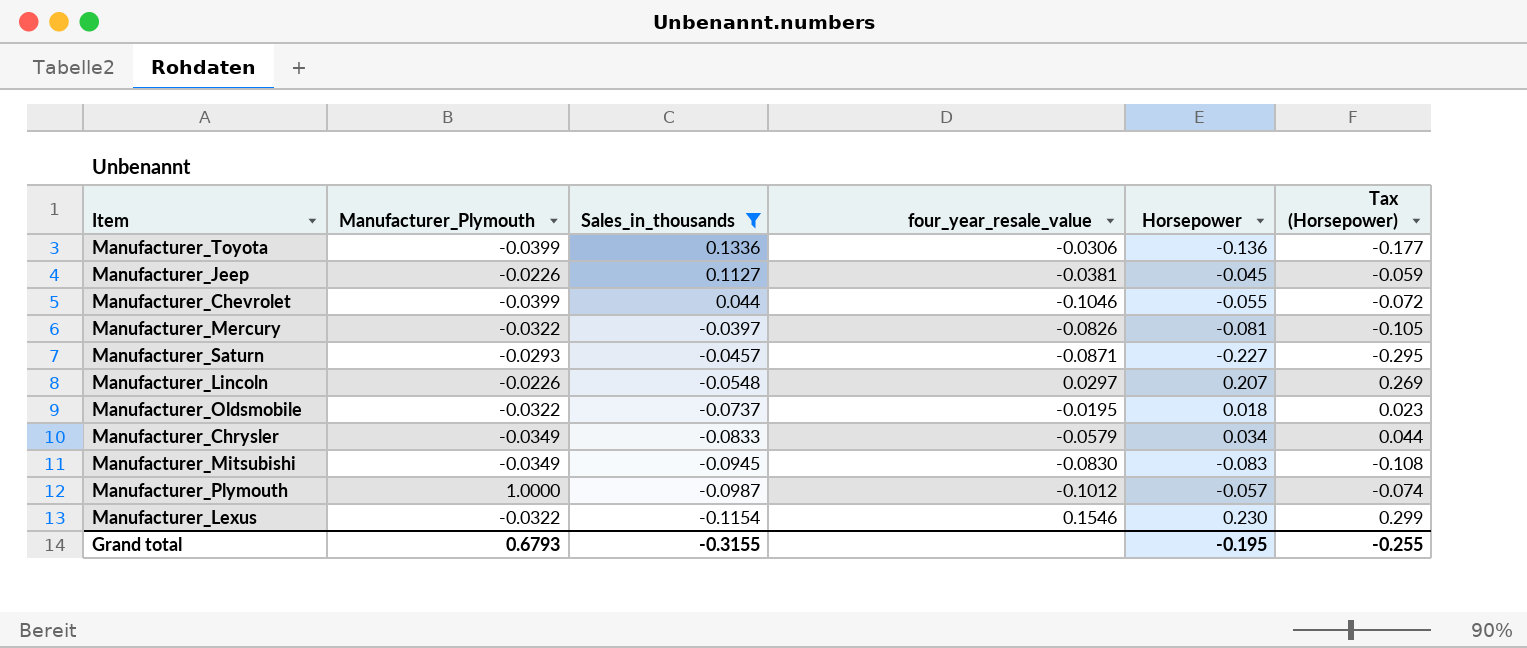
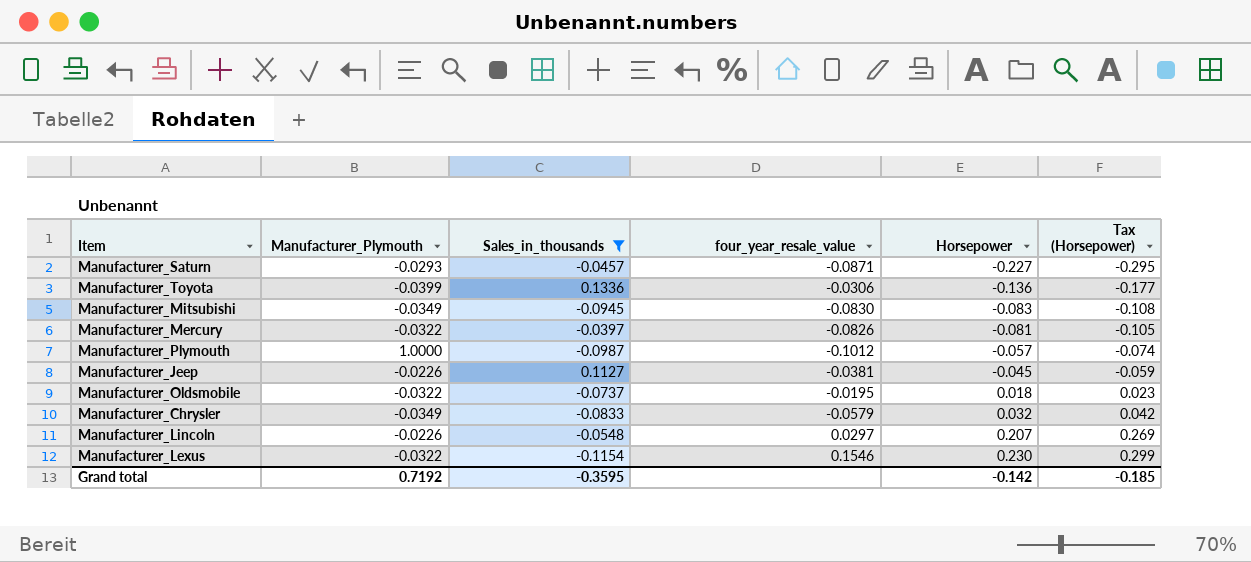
row order: Sales_in_thousands descending -> Horsepower ascending
row Manufacturer_Chevrolet: -0.0399 | 0.044 | -0.1046 | -0.055 | -0.072 -> none
Manufacturer_Chrysler | Horsepower: 0.034 -> 0.032
Manufacturer_Chrysler | Tax (Horsepower): 0.044 -> 0.042
Grand total | Manufacturer_Plymouth: 0.6793 -> 0.7192
Grand total | Sales_in_thousands: -0.3155 -> -0.3595
Grand total | Horsepower: -0.195 -> -0.142
Grand total | Tax (Horsepower): -0.255 -> -0.185

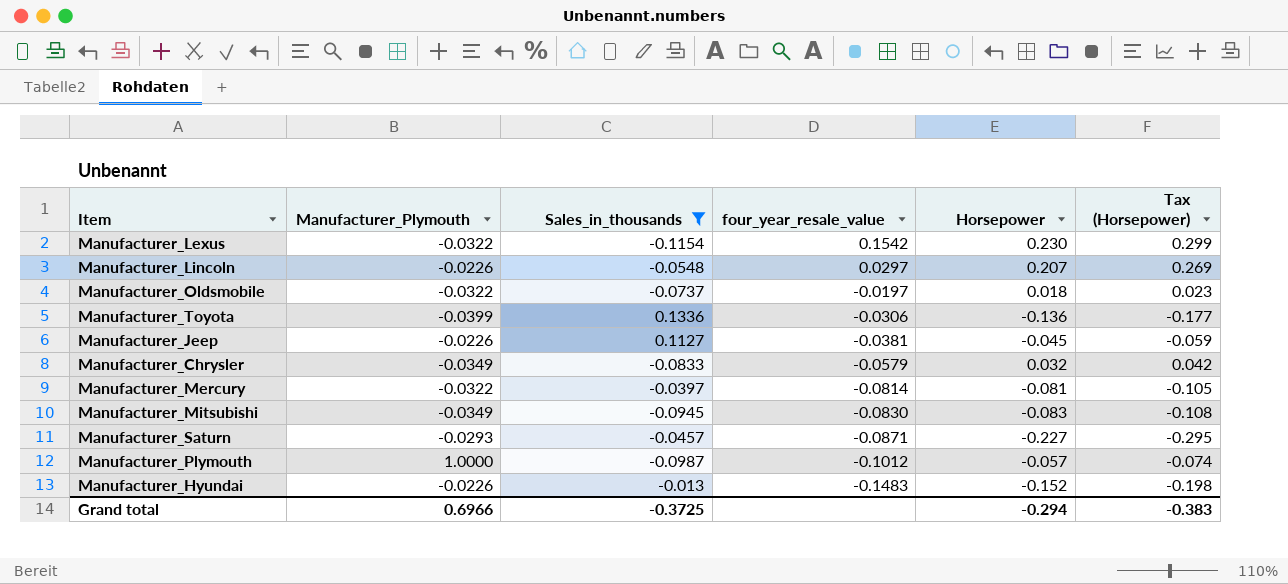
row order: Horsepower ascending -> four_year_resale_value descending
Manufacturer_Lexus | four_year_resale_value: 0.1546 -> 0.1542
Manufacturer_Oldsmobile | four_year_resale_value: -0.0195 -> -0.0197
Manufacturer_Mercury | four_year_resale_value: -0.0826 -> -0.0814
row Manufacturer_Hyundai: none -> -0.0226 | -0.013 | -0.1483 | -0.152 | -0.198
Grand total | Manufacturer_Plymouth: 0.7192 -> 0.6966
Grand total | Sales_in_thousands: -0.3595 -> -0.3725
Grand total | Horsepower: -0.142 -> -0.294
Grand total | Tax (Horsepower): -0.185 -> -0.383

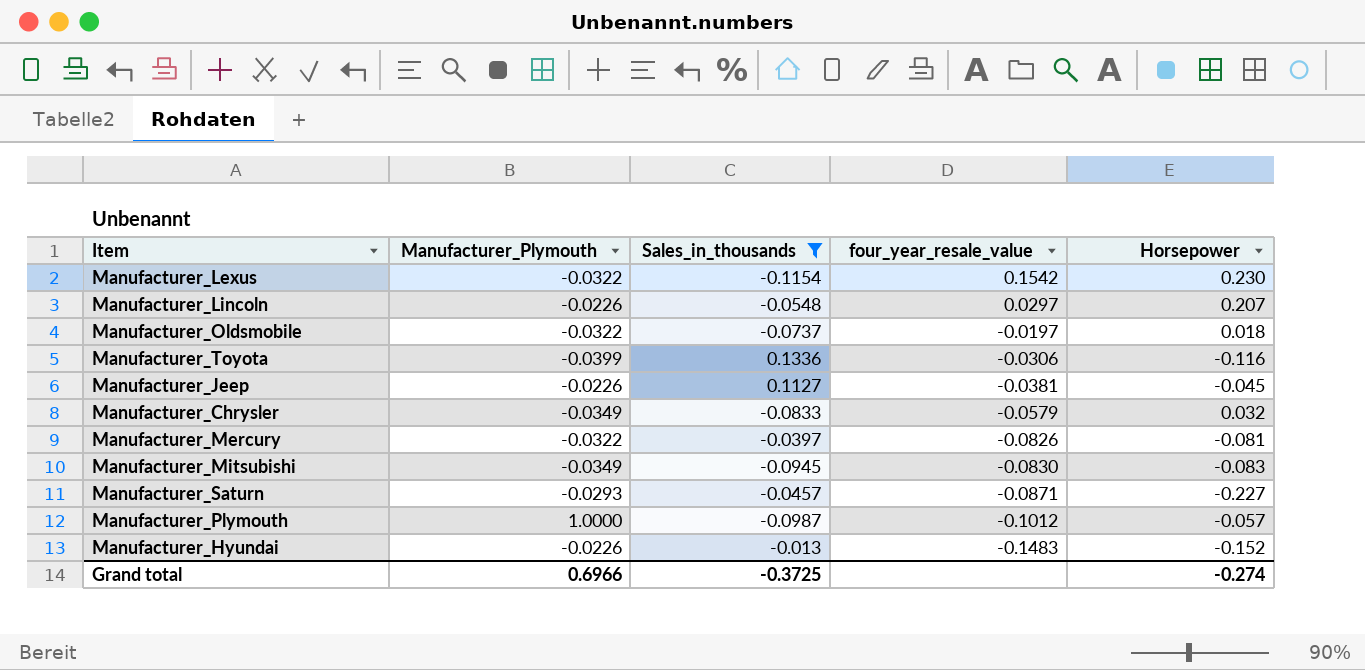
column Tax (Horsepower) | formula: [Horsepower] * 1.3 -> none
Manufacturer_Toyota | Horsepower: -0.136 -> -0.116
Manufacturer_Mercury | four_year_resale_value: -0.0814 -> -0.0826
Grand total | Horsepower: -0.294 -> -0.274

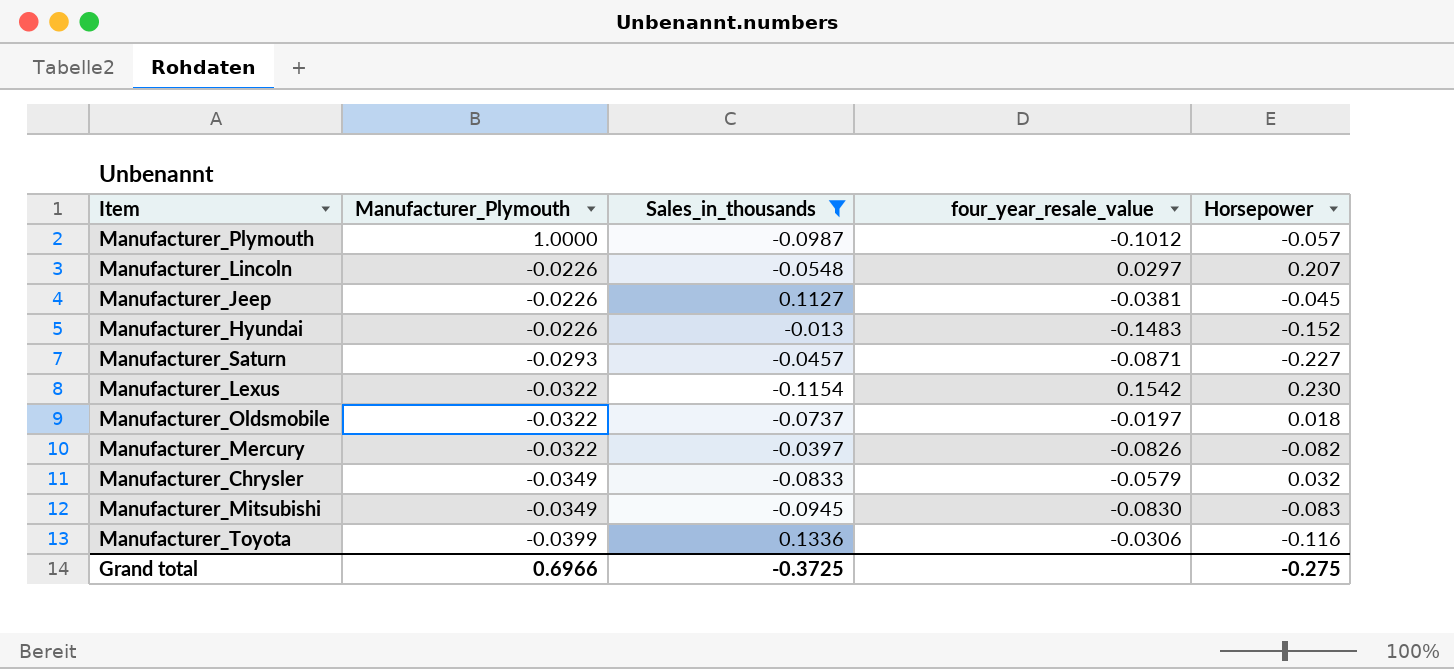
row order: four_year_resale_value descending -> Manufacturer_Plymouth descending
Manufacturer_Mercury | Horsepower: -0.081 -> -0.082
Grand total | Horsepower: -0.274 -> -0.275

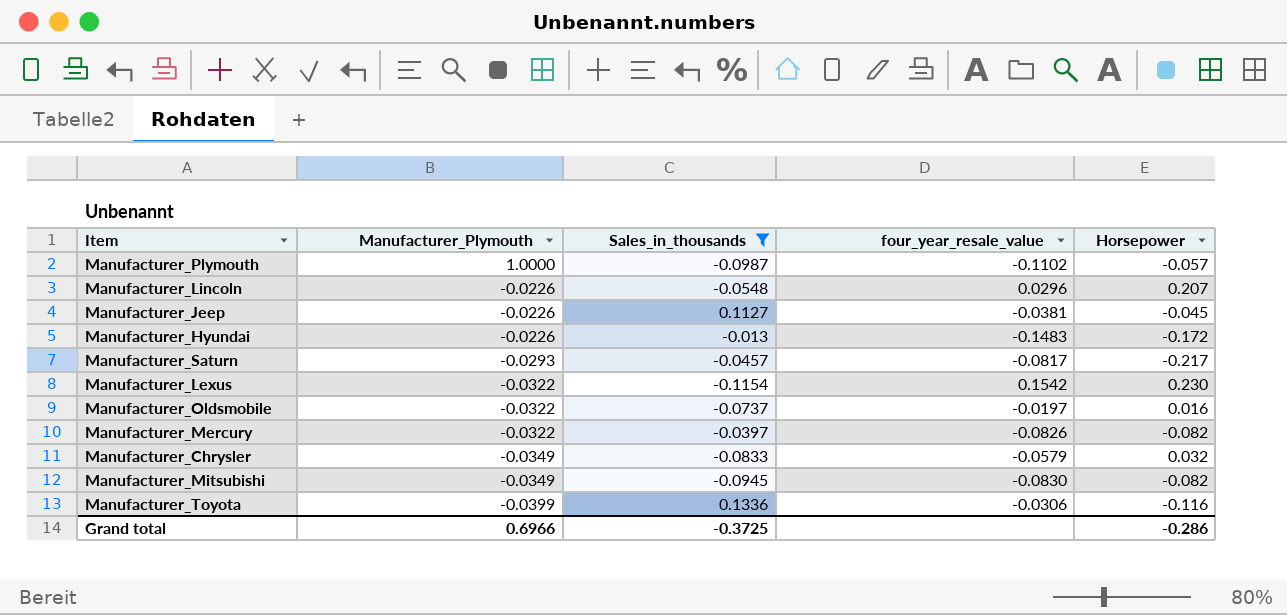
Manufacturer_Plymouth | four_year_resale_value: -0.1012 -> -0.1102
Manufacturer_Lincoln | four_year_resale_value: 0.0297 -> 0.0296
Manufacturer_Hyundai | Horsepower: -0.152 -> -0.172
Manufacturer_Saturn | four_year_resale_value: -0.0871 -> -0.0817
Manufacturer_Saturn | Horsepower: -0.227 -> -0.217
Manufacturer_Oldsmobile | Horsepower: 0.018 -> 0.016
Manufacturer_Mitsubishi | Horsepower: -0.083 -> -0.082
Grand total | Horsepower: -0.275 -> -0.286

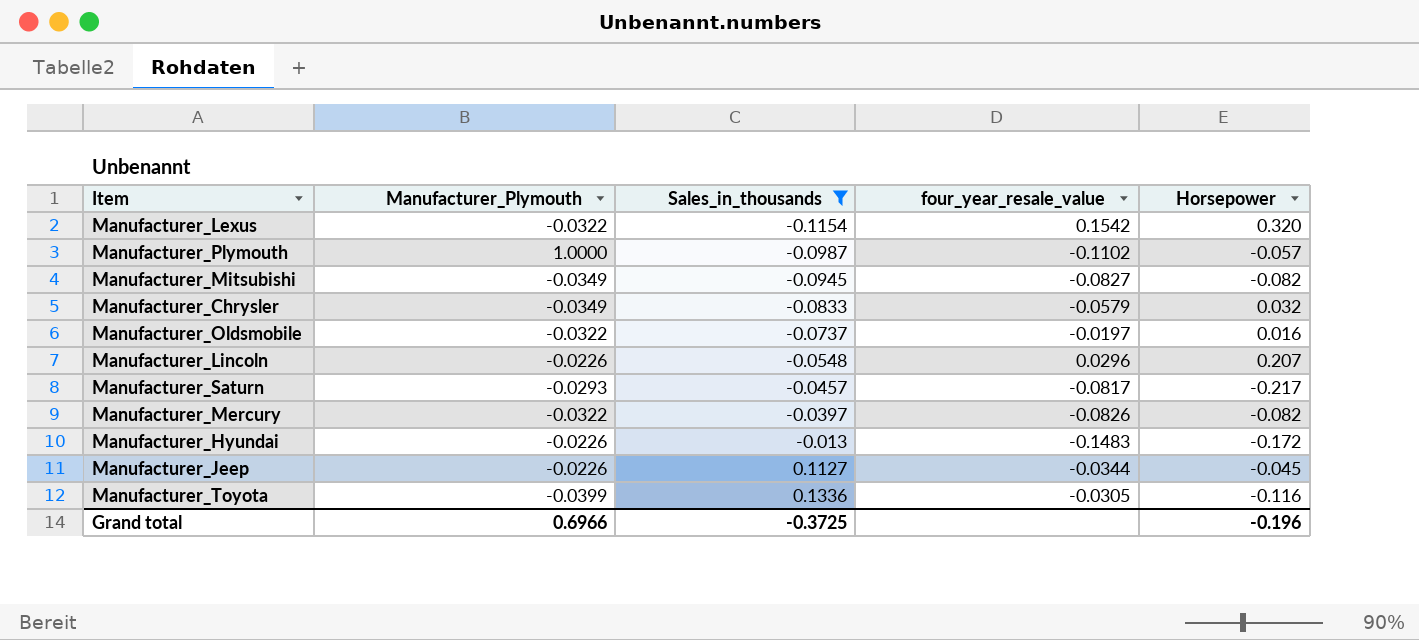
row order: Manufacturer_Plymouth descending -> Sales_in_thousands ascending
Manufacturer_Lexus | Horsepower: 0.230 -> 0.320
Manufacturer_Mitsubishi | four_year_resale_value: -0.0830 -> -0.0827
Manufacturer_Jeep | four_year_resale_value: -0.0381 -> -0.0344
Manufacturer_Toyota | four_year_resale_value: -0.0306 -> -0.0305
Grand total | Horsepower: -0.286 -> -0.196

